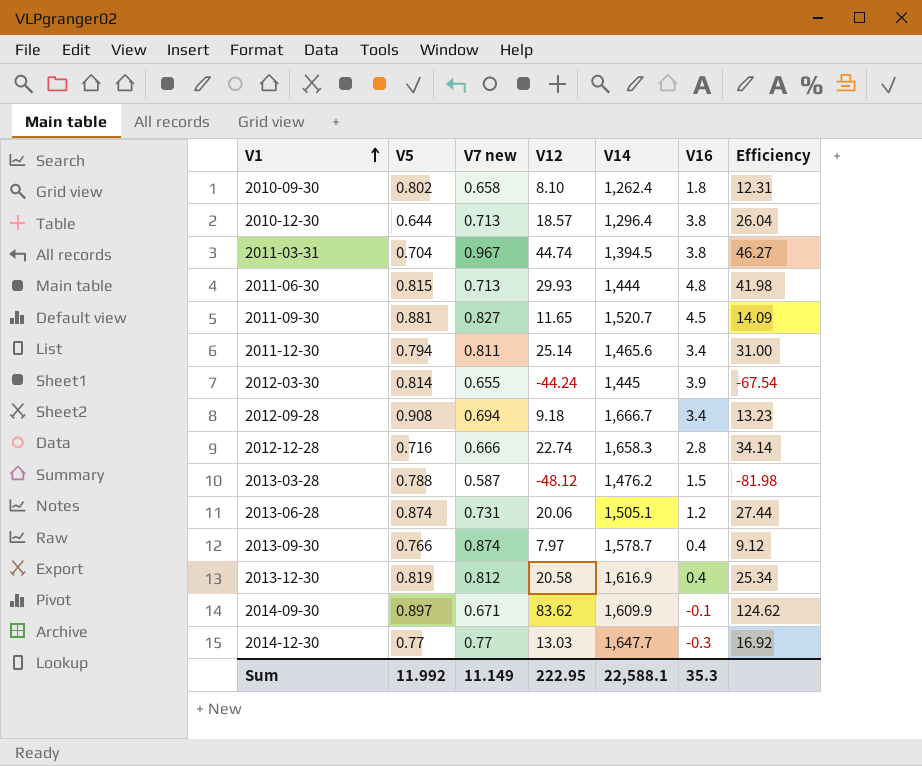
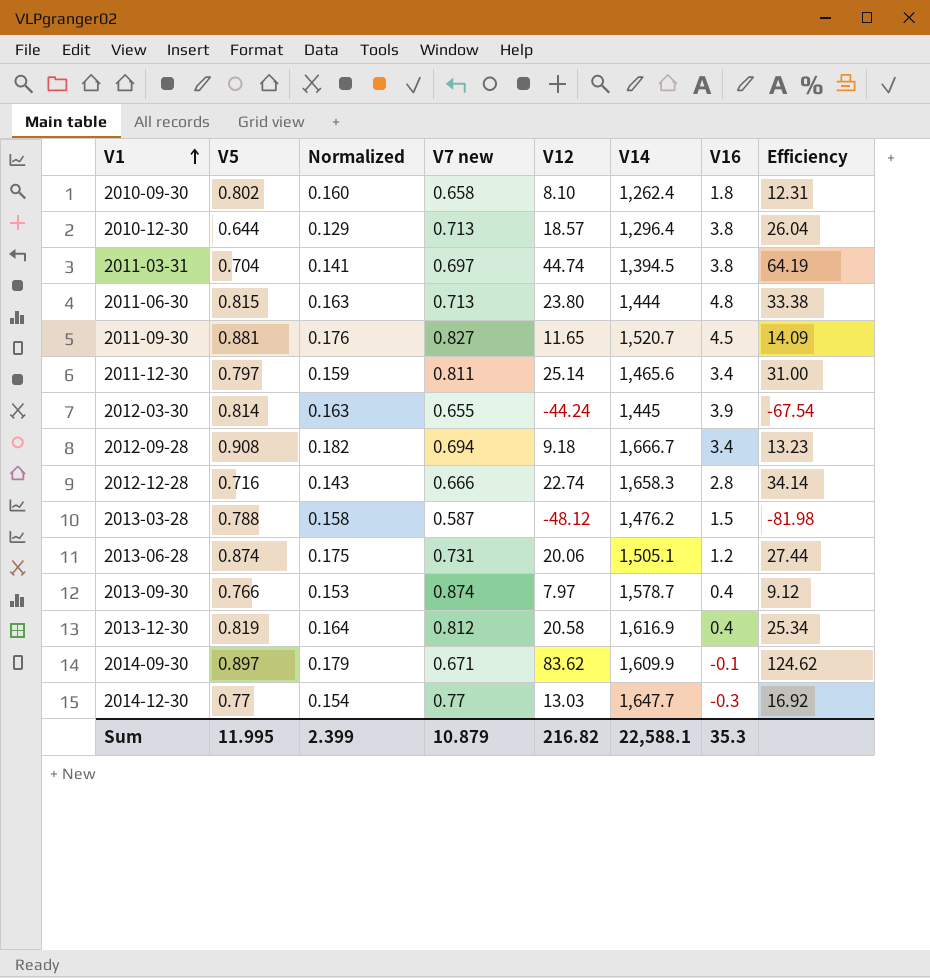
column Normalized | formula: none -> [V5] * 0.2
2011-03-31 | V7 new: 0.967 -> 0.697
2011-03-31 | Efficiency: 46.27 -> 64.19
2011-06-30 | V12: 29.93 -> 23.80
2011-06-30 | Efficiency: 41.98 -> 33.38
2011-12-30 | V5: 0.794 -> 0.797
Sum | V5: 11.992 -> 11.995
Sum | V7 new: 11.149 -> 10.879
Sum | V12: 222.95 -> 216.82

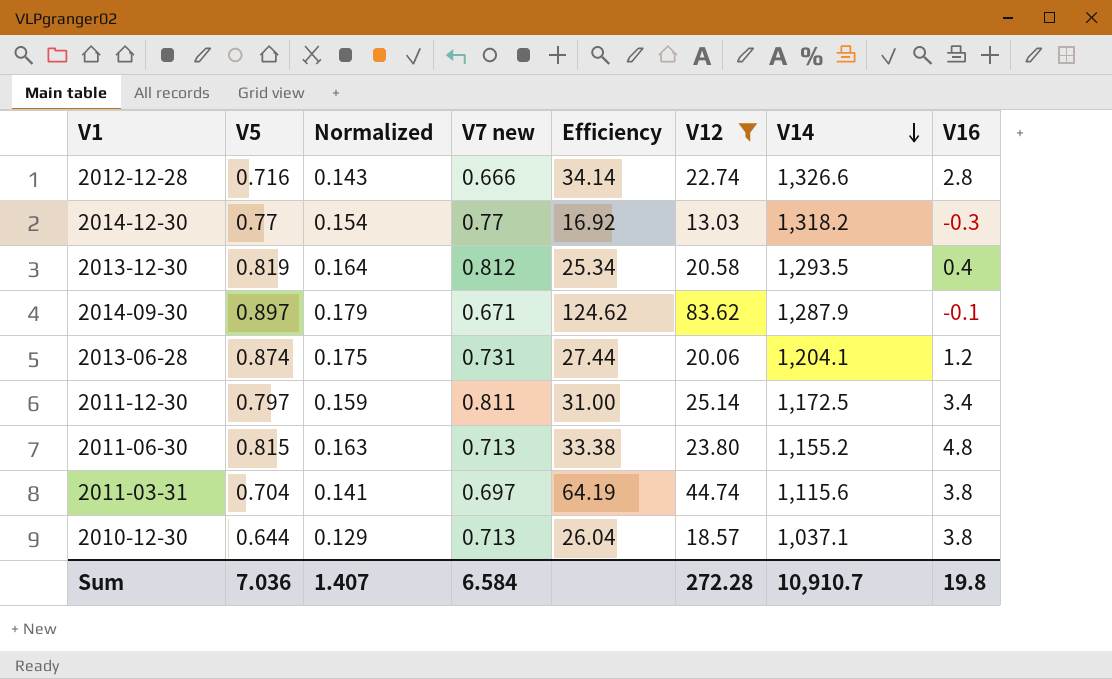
filter: none -> V12 >= 13.03
row order: V1 ascending -> V14 descending
column Efficiency | position: 8 -> 5
2012-12-28 | V14: 1,658.3 -> 1,326.6
2014-12-30 | V14: 1,647.7 -> 1,318.2
2013-12-30 | V14: 1,616.9 -> 1,293.5
2014-09-30 | V14: 1,609.9 -> 1,287.9
2013-06-28 | V14: 1,505.1 -> 1,204.1
2011-12-30 | V14: 1,465.6 -> 1,172.5
2011-06-30 | V14: 1,444 -> 1,155.2
2011-03-31 | V14: 1,394.5 -> 1,115.6
2010-12-30 | V14: 1,296.4 -> 1,037.1
Sum | V5: 11.995 -> 7.036
Sum | Normalized: 2.399 -> 1.407
Sum | V7 new: 10.879 -> 6.584
Sum | V12: 216.82 -> 272.28
Sum | V14: 22,588.1 -> 10,910.7
Sum | V16: 35.3 -> 19.8

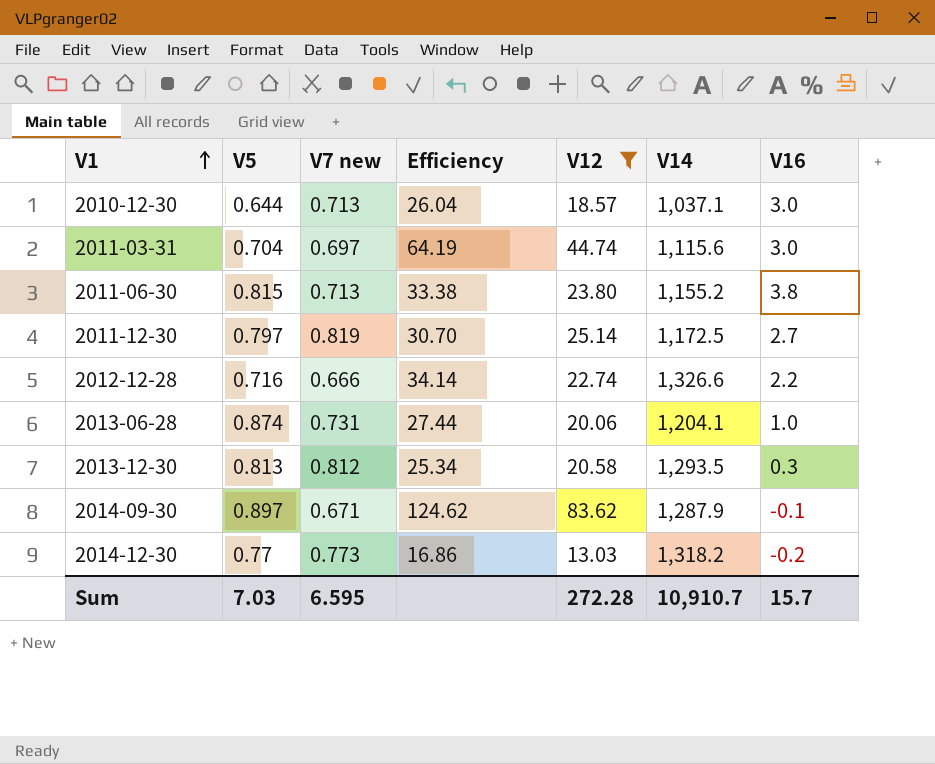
row order: V14 descending -> V1 ascending
column Normalized | formula: [V5] * 0.2 -> none
2010-12-30 | V16: 3.8 -> 3.0
2011-03-31 | V16: 3.8 -> 3.0
2011-06-30 | V16: 4.8 -> 3.8
2011-12-30 | V7 new: 0.811 -> 0.819
2011-12-30 | Efficiency: 31.00 -> 30.70
2011-12-30 | V16: 3.4 -> 2.7
2012-12-28 | V16: 2.8 -> 2.2
2013-06-28 | V16: 1.2 -> 1.0
2013-12-30 | V5: 0.819 -> 0.813
2013-12-30 | V16: 0.4 -> 0.3
2014-12-30 | V7 new: 0.77 -> 0.773
2014-12-30 | Efficiency: 16.92 -> 16.86
2014-12-30 | V16: -0.3 -> -0.2
Sum | V5: 7.036 -> 7.03
Sum | V7 new: 6.584 -> 6.595
Sum | V16: 19.8 -> 15.7

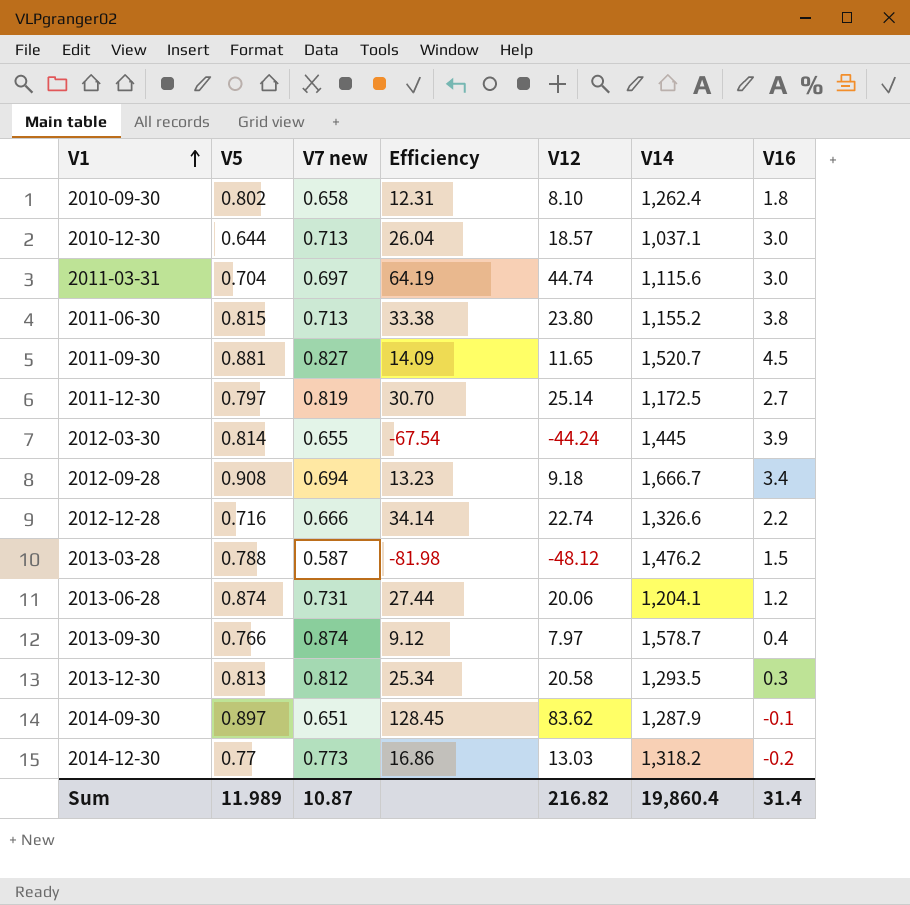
filter: V12 >= 13.03 -> none
2013-06-28 | V16: 1.0 -> 1.2
2014-09-30 | V7 new: 0.671 -> 0.651
2014-09-30 | Efficiency: 124.62 -> 128.45
Sum | V5: 7.03 -> 11.989
Sum | V7 new: 6.595 -> 10.87
Sum | V12: 272.28 -> 216.82
Sum | V14: 10,910.7 -> 19,860.4
Sum | V16: 15.7 -> 31.4

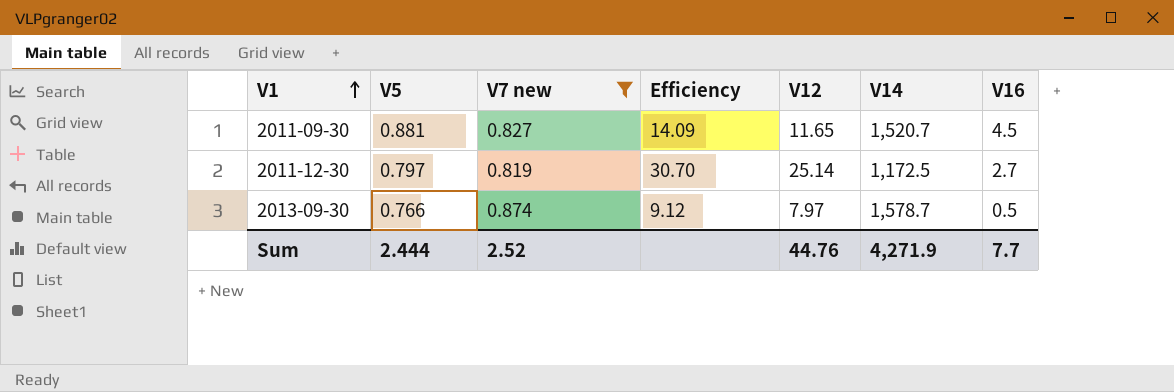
filter: none -> V7 new >= 0.819
2013-09-30 | V16: 0.4 -> 0.5
Sum | V5: 11.989 -> 2.444
Sum | V7 new: 10.87 -> 2.52
Sum | V12: 216.82 -> 44.76
Sum | V14: 19,860.4 -> 4,271.9
Sum | V16: 31.4 -> 7.7

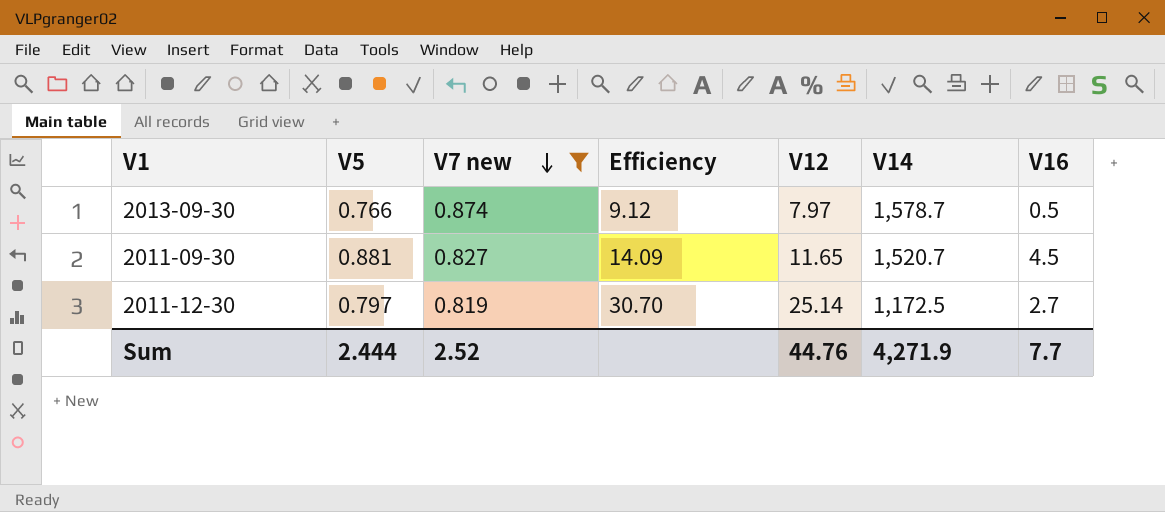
row order: V1 ascending -> V7 new descending

